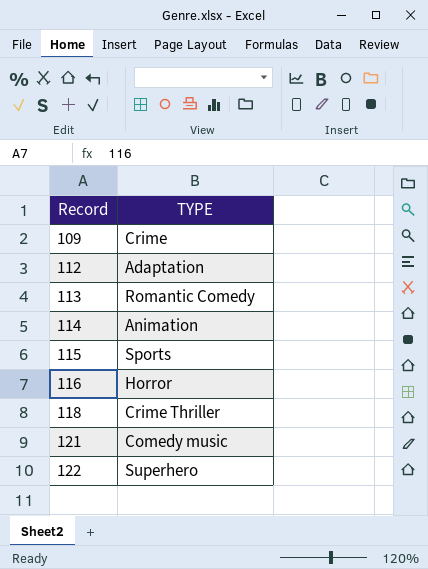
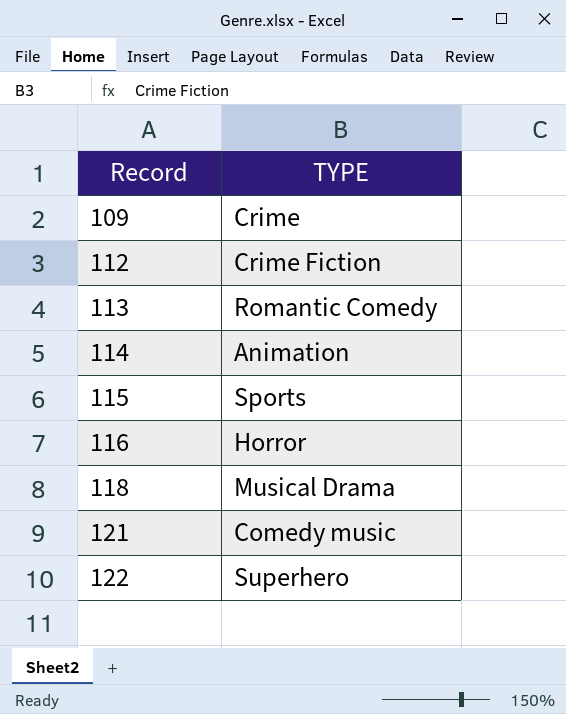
112 | TYPE: Adaptation -> Crime Fiction
118 | TYPE: Crime Thriller -> Musical Drama

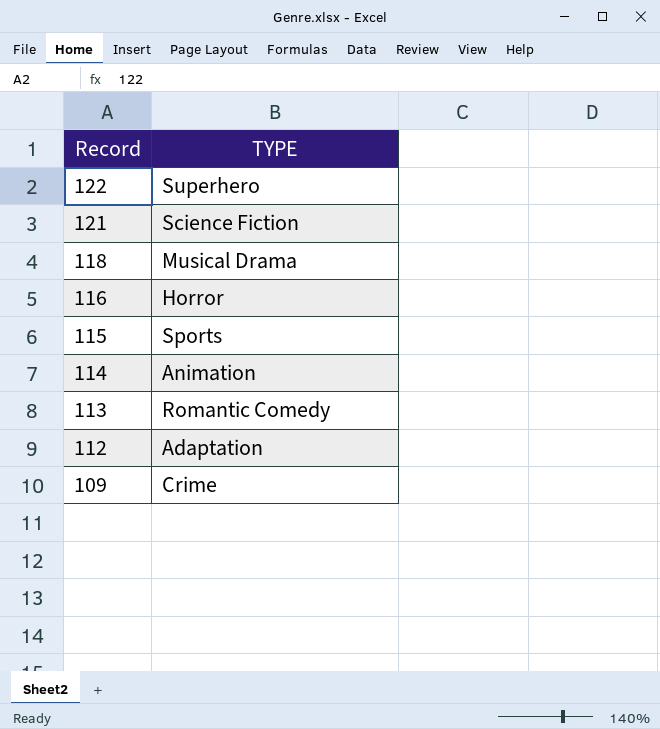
row order: Record ascending -> Record descending
121 | TYPE: Comedy music -> Science Fiction
112 | TYPE: Crime Fiction -> Adaptation

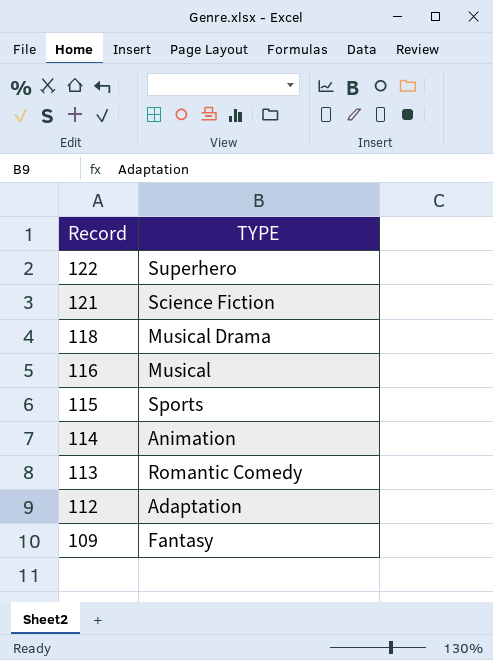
116 | TYPE: Horror -> Musical
109 | TYPE: Crime -> Fantasy

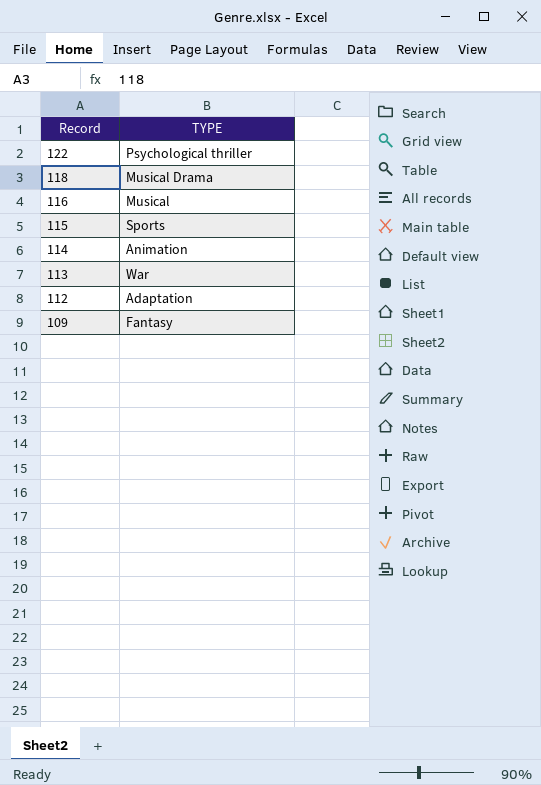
row 121: Science Fiction -> none
122 | TYPE: Superhero -> Psychological thriller
113 | TYPE: Romantic Comedy -> War

